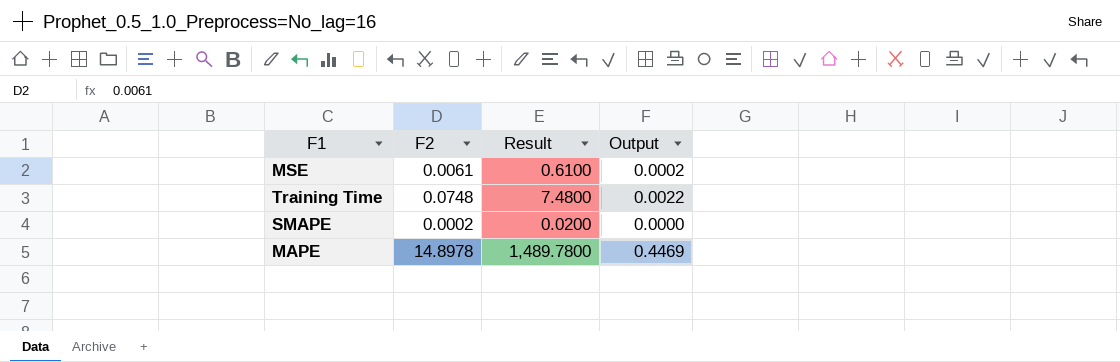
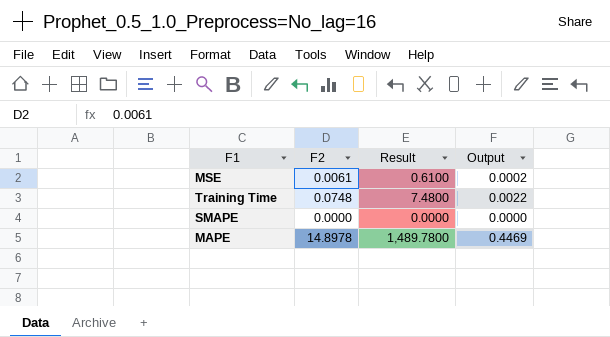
SMAPE | F2: 0.0002 -> 0.0000
SMAPE | Result: 0.0200 -> 0.0000

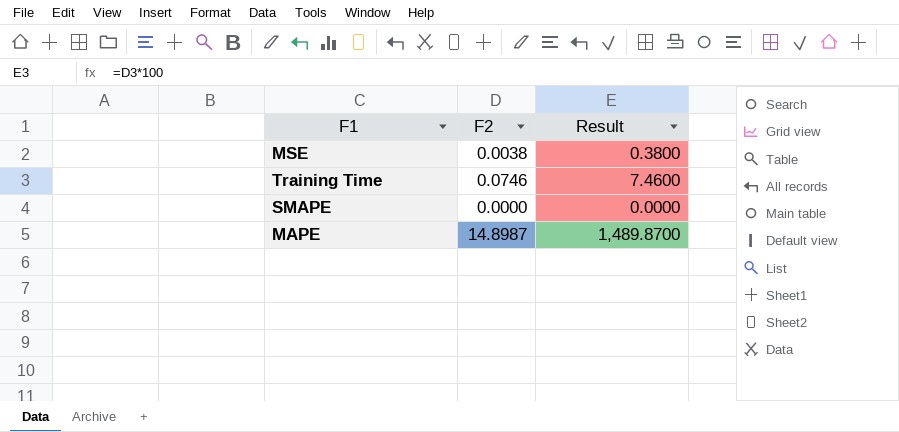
column Output | formula: [F2] * 0.03 -> none
MSE | F2: 0.0061 -> 0.0038
MSE | Result: 0.6100 -> 0.3800
Training Time | F2: 0.0748 -> 0.0746
Training Time | Result: 7.4800 -> 7.4600
MAPE | F2: 14.8978 -> 14.8987
MAPE | Result: 1,489.7800 -> 1,489.8700

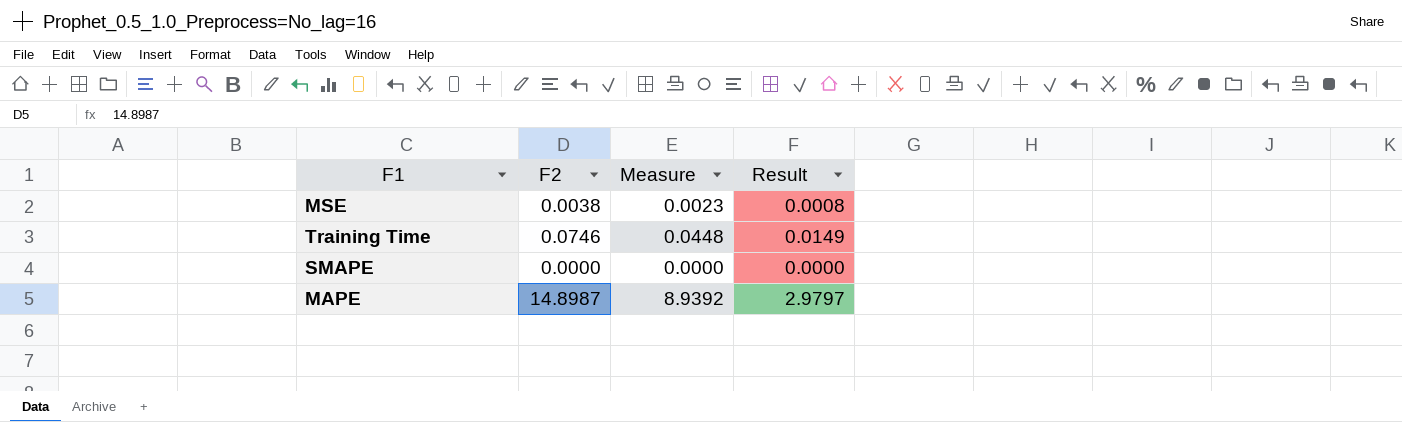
column Measure | formula: none -> [F2] * 0.6
column Result | formula: [F2] * 100 -> [F2] * 0.2

